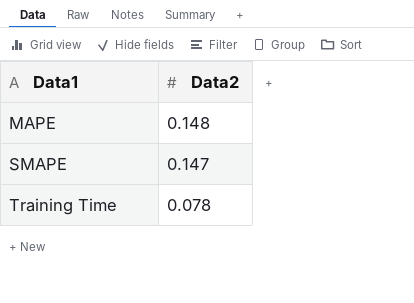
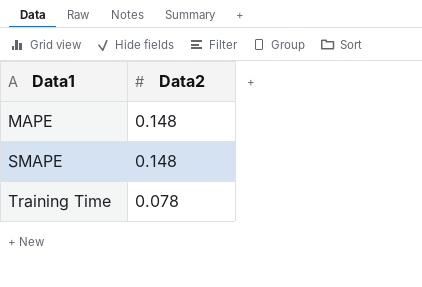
SMAPE | Data2: 0.147 -> 0.148

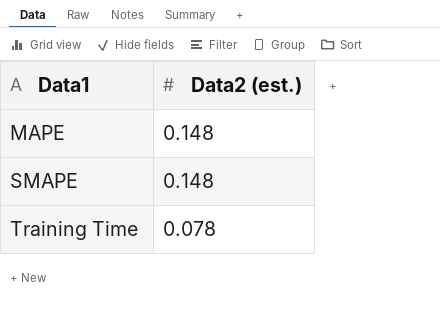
column name: Data2 -> Data2 (est.)

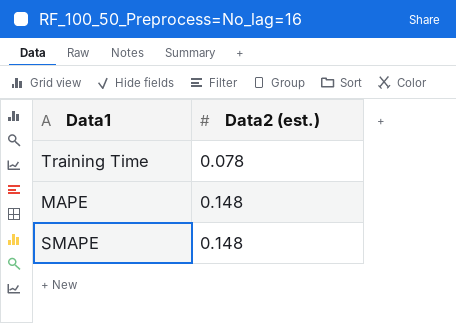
row order: Data1 ascending -> Data2 (est.) ascending

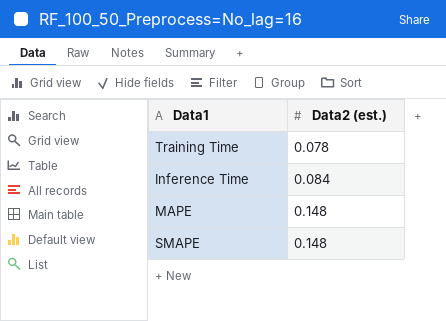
row Inference Time: none -> 0.084

